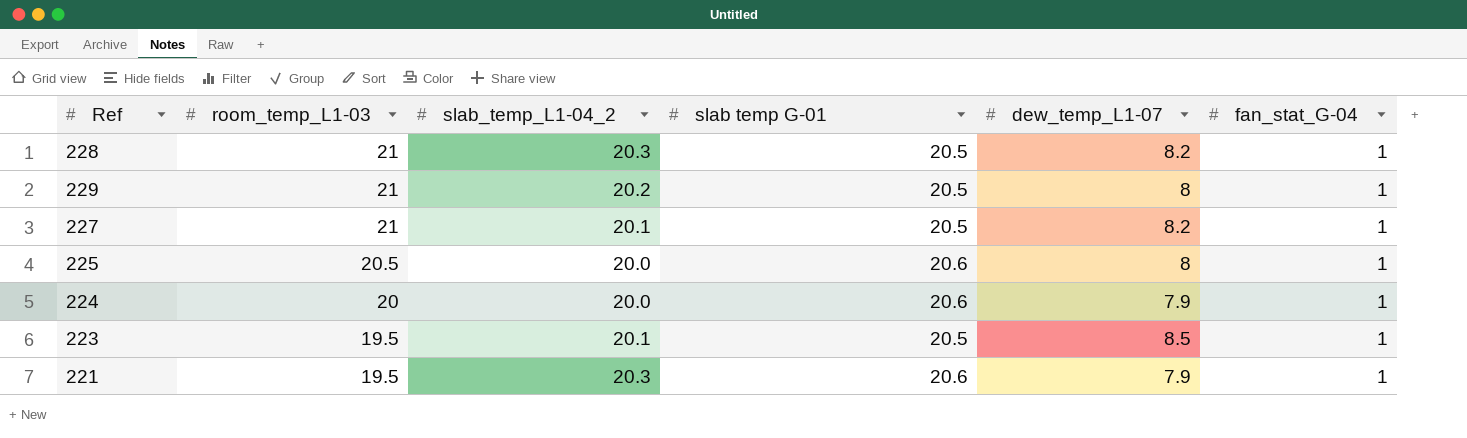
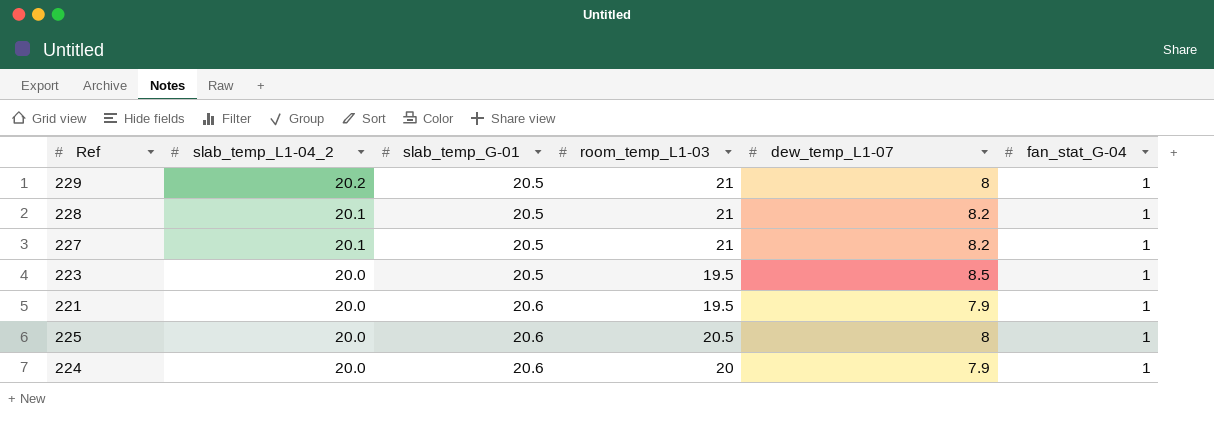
row order: room_temp_L1-03 descending -> slab_temp_L1-04_2 descending
column name: slab temp G-01 -> slab_temp_G-01
column room_temp_L1-03 | position: 2 -> 4
228 | slab_temp_L1-04_2: 20.3 -> 20.1
223 | slab_temp_L1-04_2: 20.1 -> 20.0
221 | slab_temp_L1-04_2: 20.3 -> 20.0

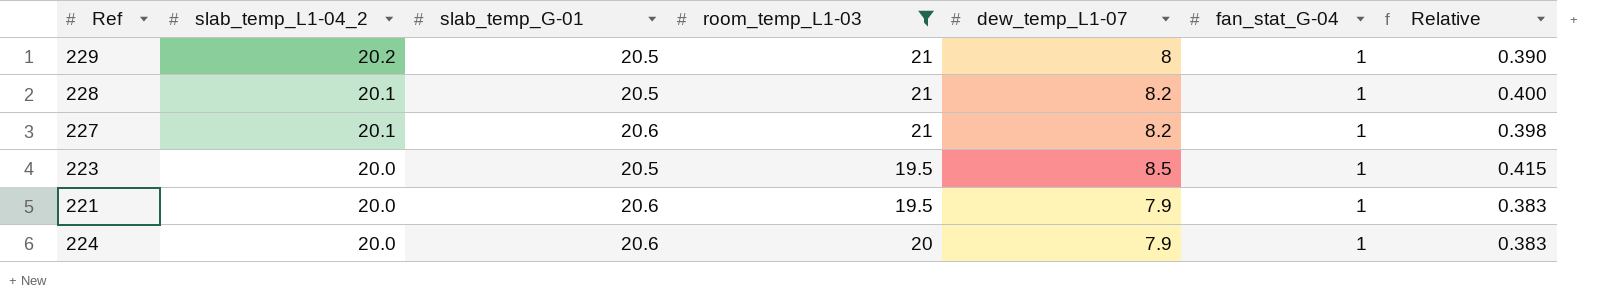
filter: none -> room_temp_L1-03 != 20.5
column Relative | formula: none -> [dew_temp_L1-07] / [slab_temp_G-01]
227 | slab_temp_G-01: 20.5 -> 20.6

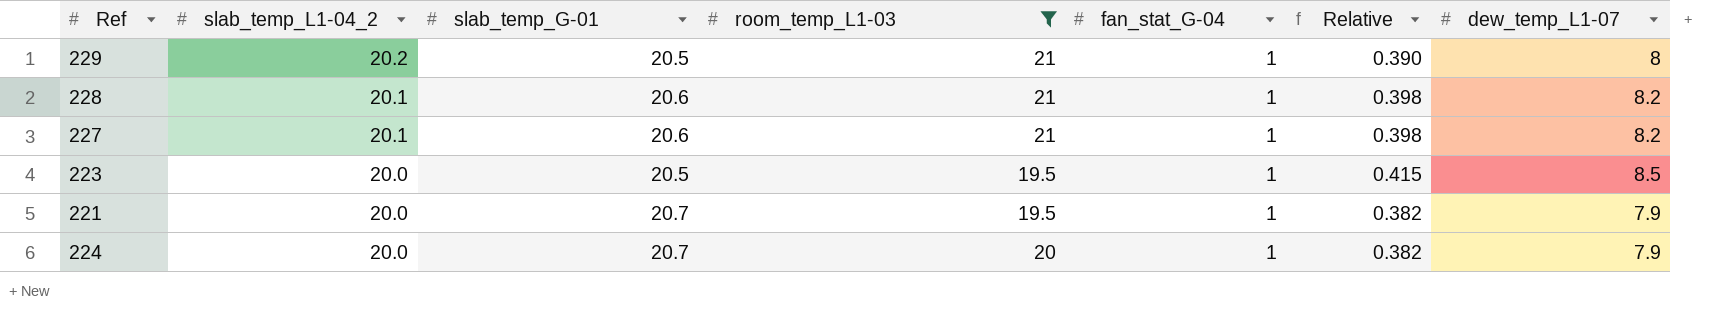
column dew_temp_L1-07 | position: 5 -> 7
228 | slab_temp_G-01: 20.5 -> 20.6
228 | Relative: 0.400 -> 0.398
221 | slab_temp_G-01: 20.6 -> 20.7
221 | Relative: 0.383 -> 0.382
224 | slab_temp_G-01: 20.6 -> 20.7
224 | Relative: 0.383 -> 0.382

